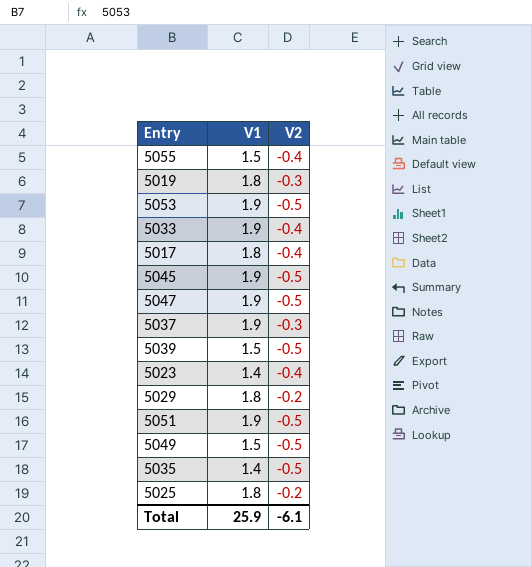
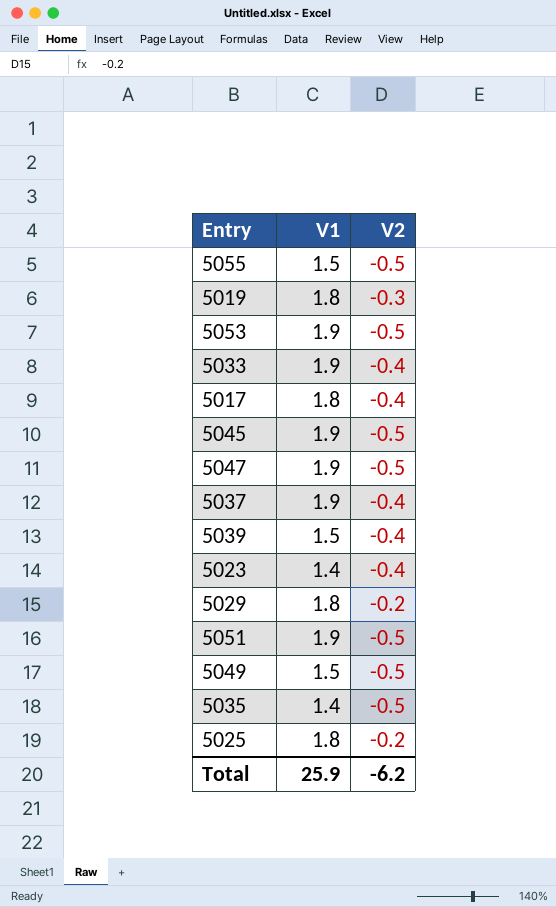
5055 | V2: -0.4 -> -0.5
5037 | V2: -0.3 -> -0.4
5039 | V2: -0.5 -> -0.4
Total | V2: -6.1 -> -6.2

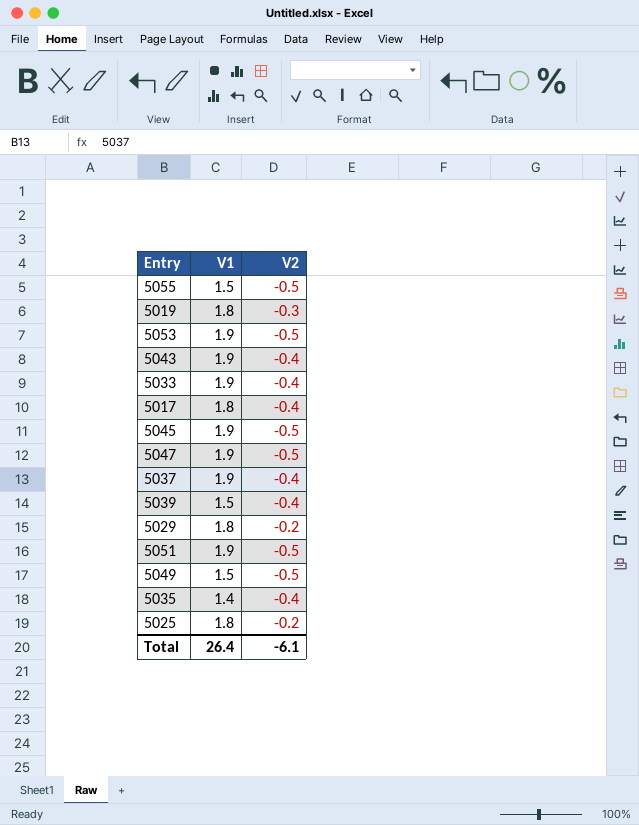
row 5023: 1.4 | -0.4 -> none
row 5043: none -> 1.9 | -0.4
5035 | V2: -0.5 -> -0.4
Total | V1: 25.9 -> 26.4
Total | V2: -6.2 -> -6.1

